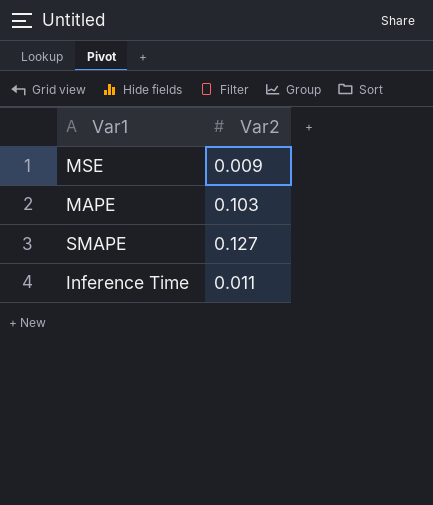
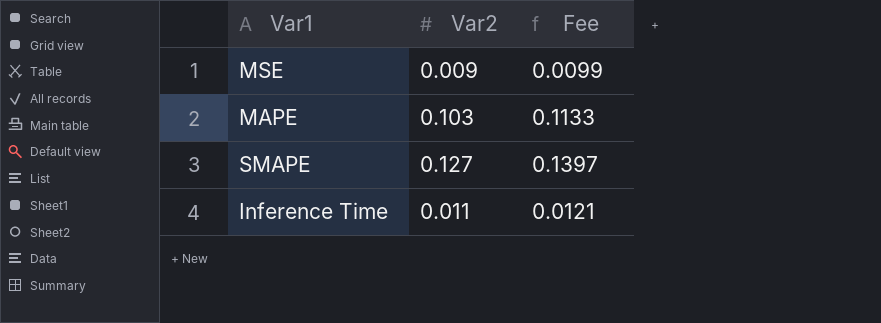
column Fee | formula: none -> [Var2] * 1.1

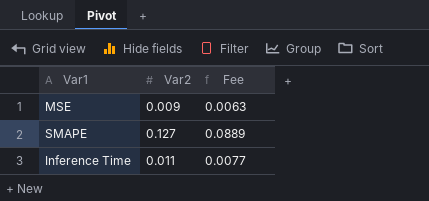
column Fee | formula: [Var2] * 1.1 -> [Var2] * 0.7
row MAPE: 0.103 | 0.1133 -> none

